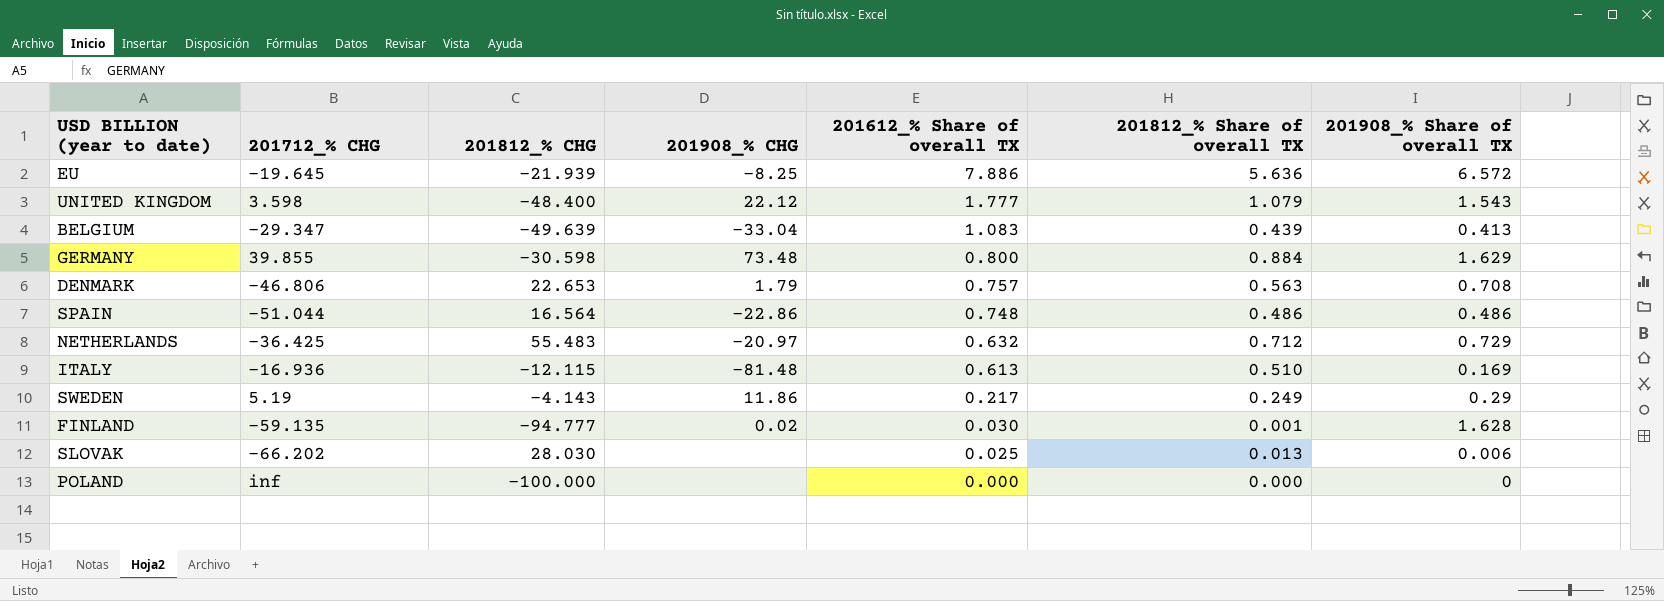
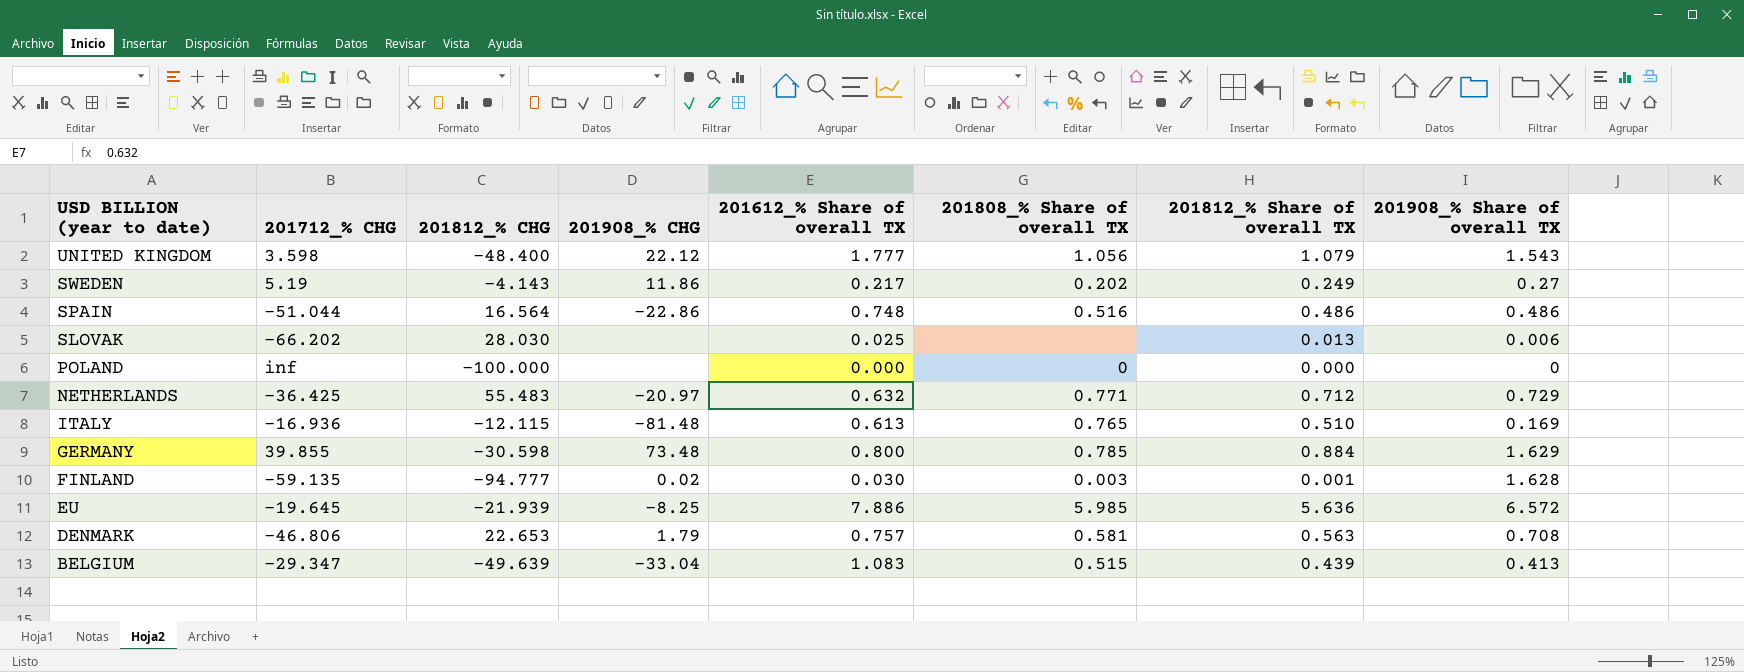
row order: 201612_% Share of overall TX descending -> USD BILLION (year to date) descending
column 201808_% Share of overall TX | position: none -> 6
SWEDEN | 201908_% Share of overall TX: 0.29 -> 0.27

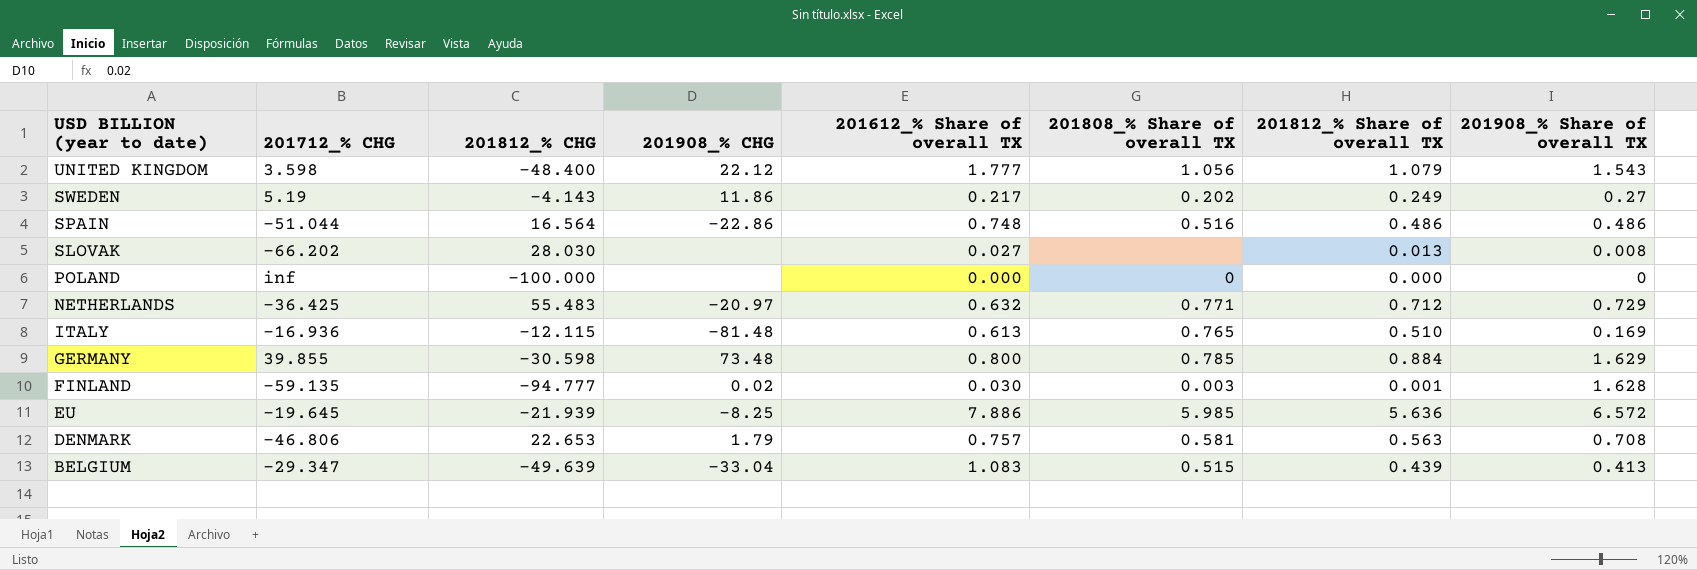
SLOVAK | 201612_% Share of overall TX: 0.025 -> 0.027
SLOVAK | 201908_% Share of overall TX: 0.006 -> 0.008

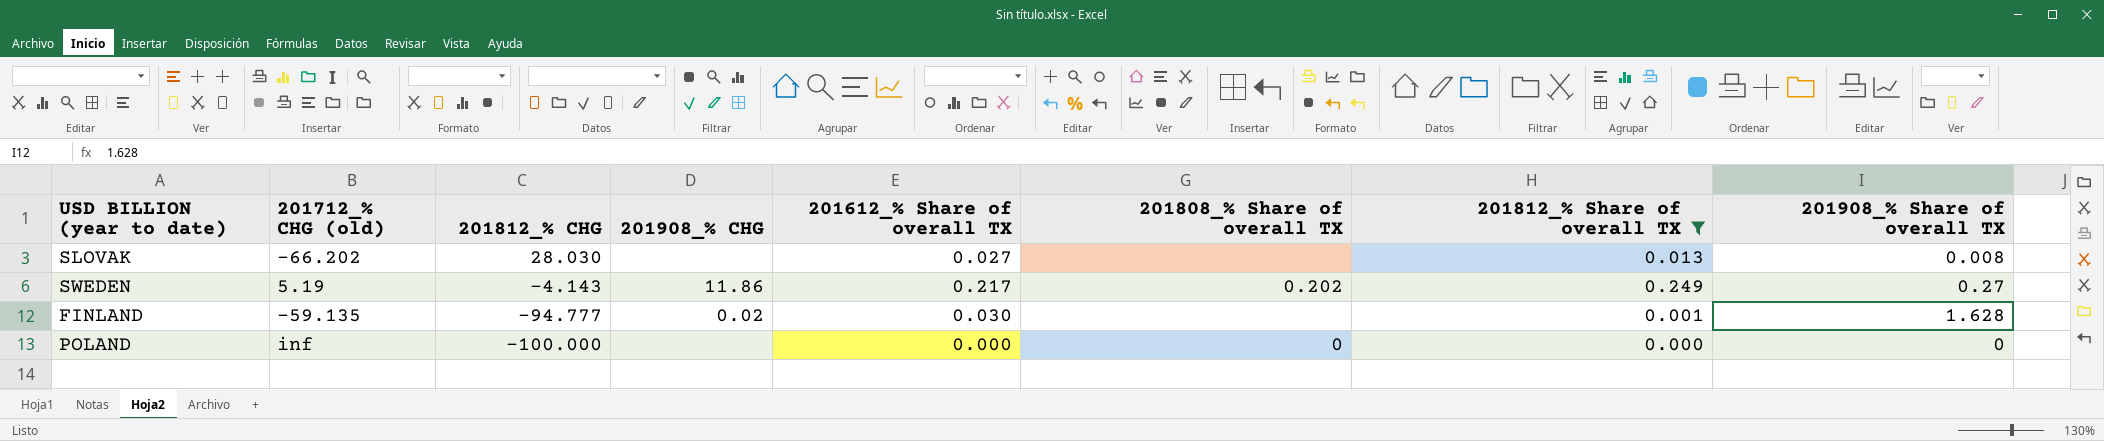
filter: none -> 201812_% Share of overall TX <= 0.249
row order: USD BILLION (year to date) descending -> 201812_% CHG descending
column name: 201712_% CHG -> 201712_% CHG (old)
FINLAND | 201808_% Share of overall TX: 0.003 -> none

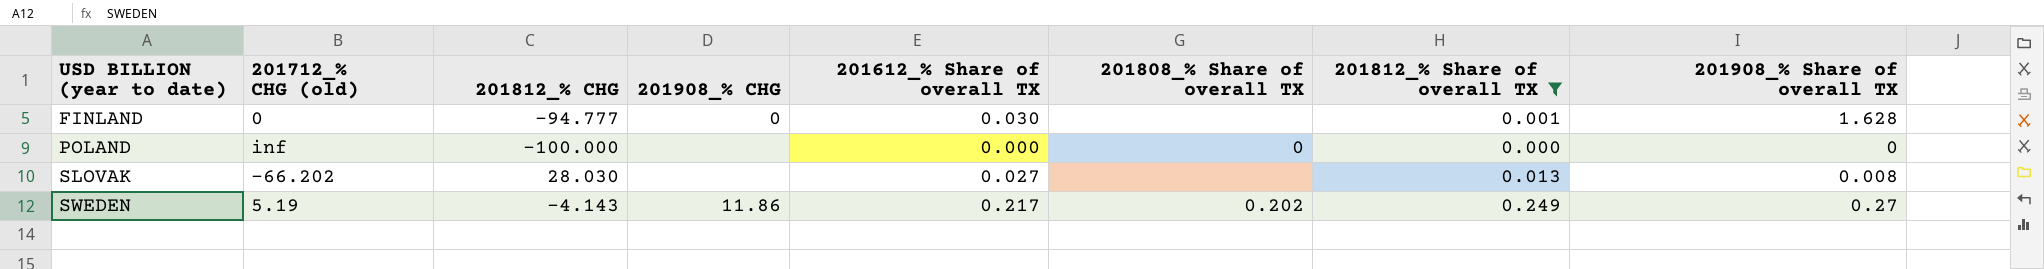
row order: 201812_% CHG descending -> USD BILLION (year to date) ascending
FINLAND | 201712_% CHG (old): -59.135 -> 0
FINLAND | 201908_% CHG: 0.02 -> 0

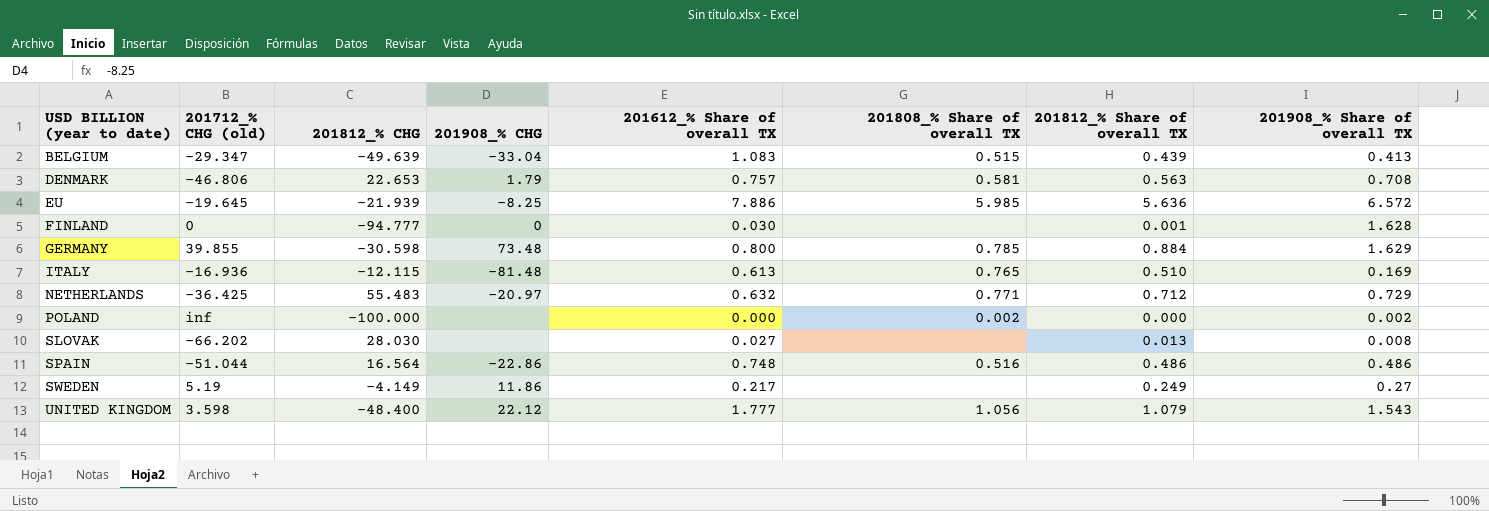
filter: 201812_% Share of overall TX <= 0.249 -> none
POLAND | 201808_% Share of overall TX: 0 -> 0.002
POLAND | 201908_% Share of overall TX: 0 -> 0.002
SWEDEN | 201812_% CHG: -4.143 -> -4.149
SWEDEN | 201808_% Share of overall TX: 0.202 -> none

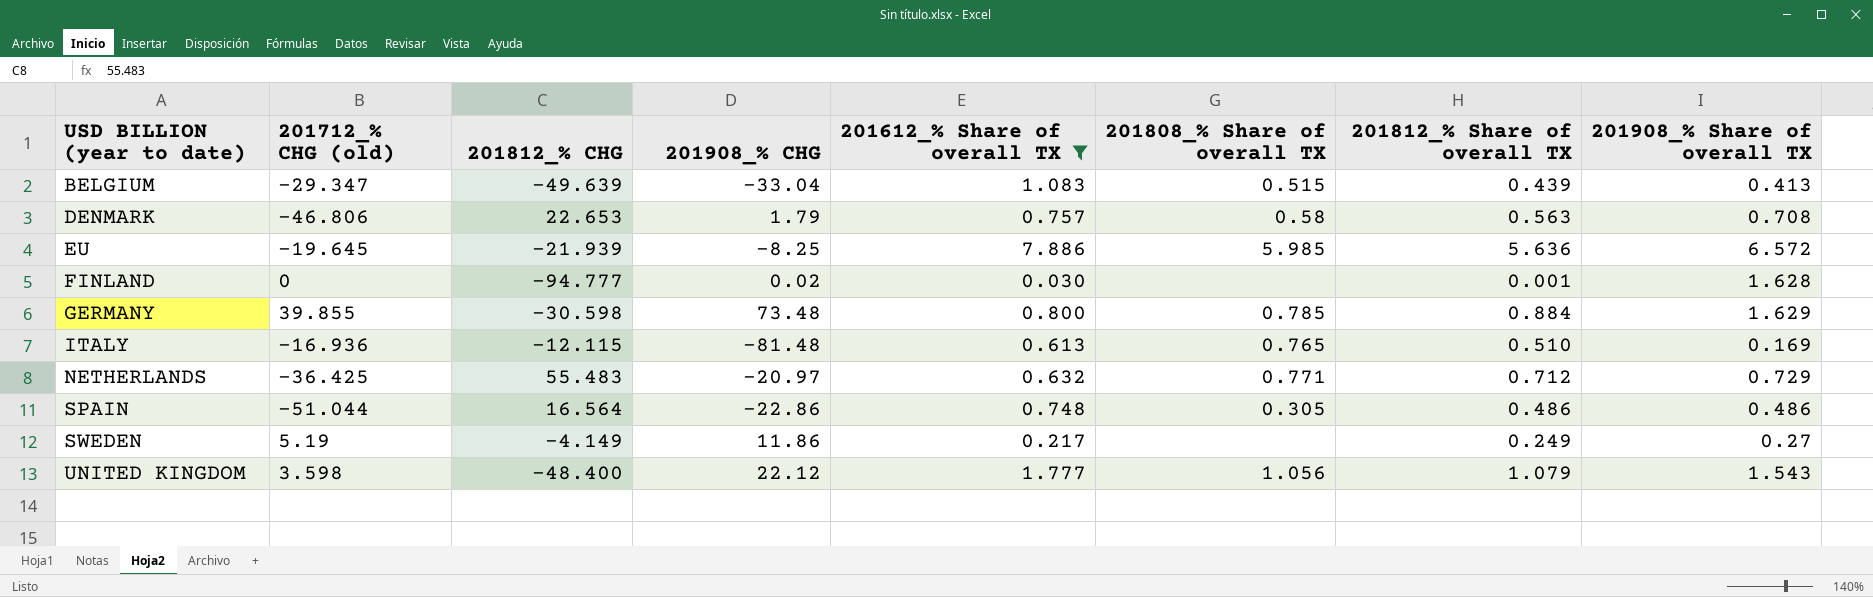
filter: none -> 201612_% Share of overall TX >= 0.030
DENMARK | 201808_% Share of overall TX: 0.581 -> 0.58
FINLAND | 201908_% CHG: 0 -> 0.02
SPAIN | 201808_% Share of overall TX: 0.516 -> 0.305

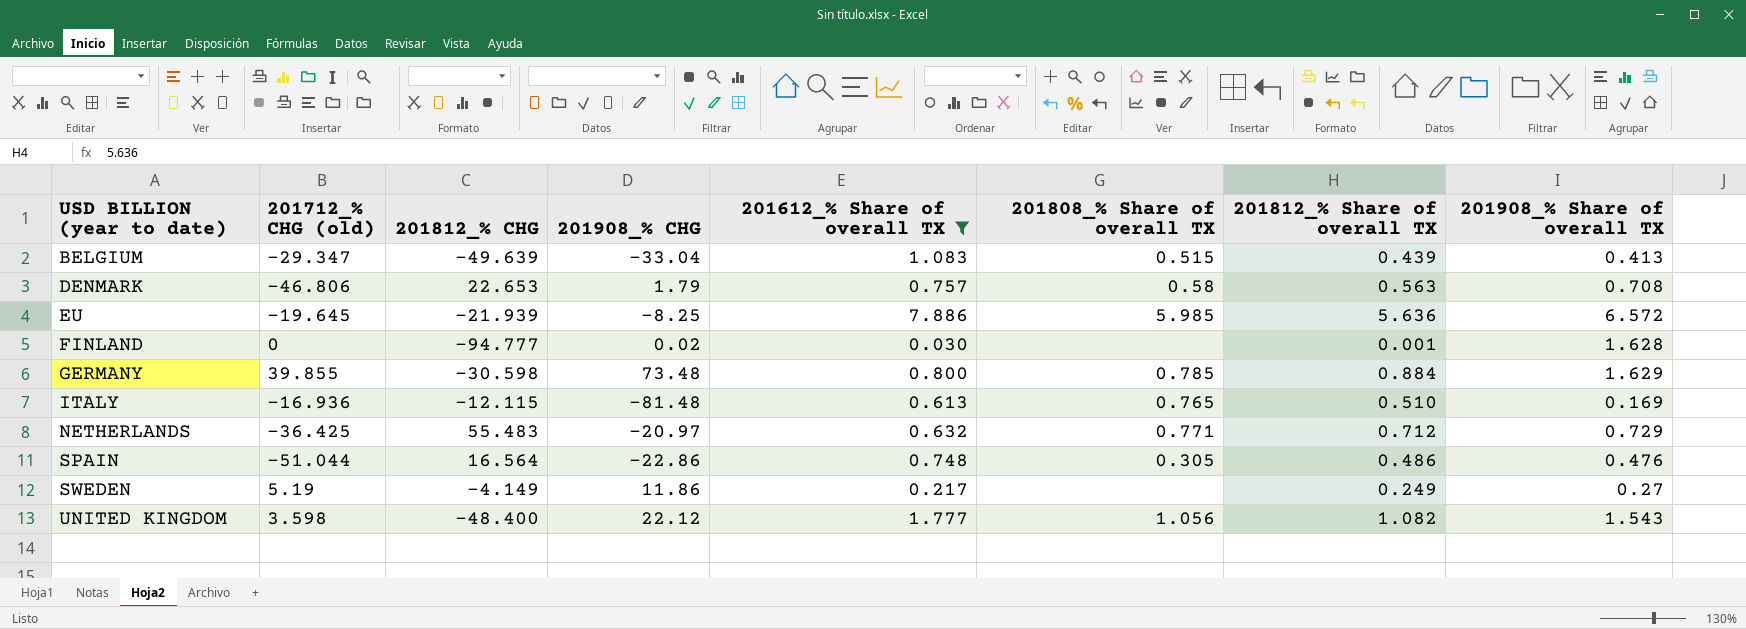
SPAIN | 201908_% Share of overall TX: 0.486 -> 0.476
UNITED KINGDOM | 201812_% Share of overall TX: 1.079 -> 1.082

